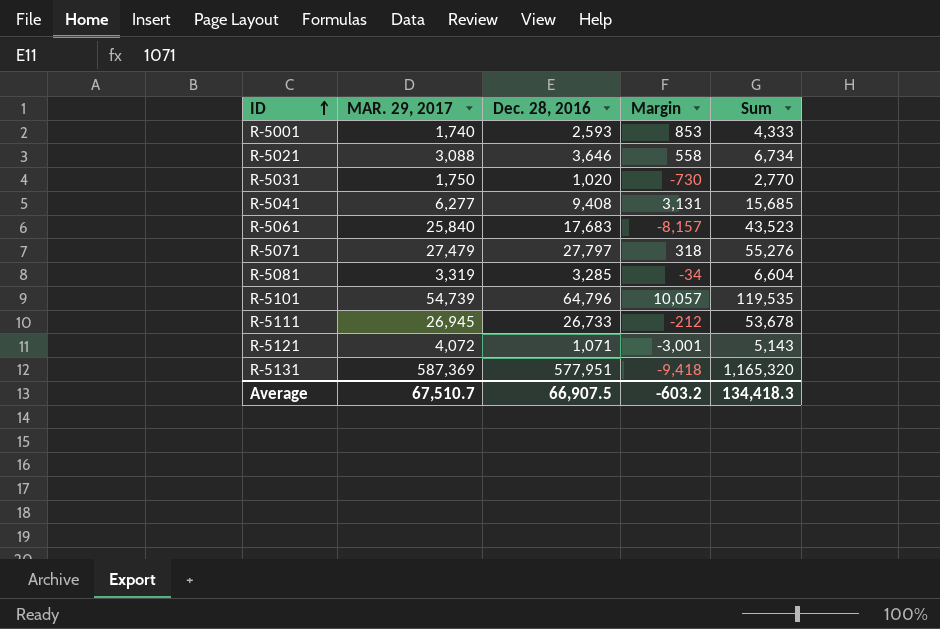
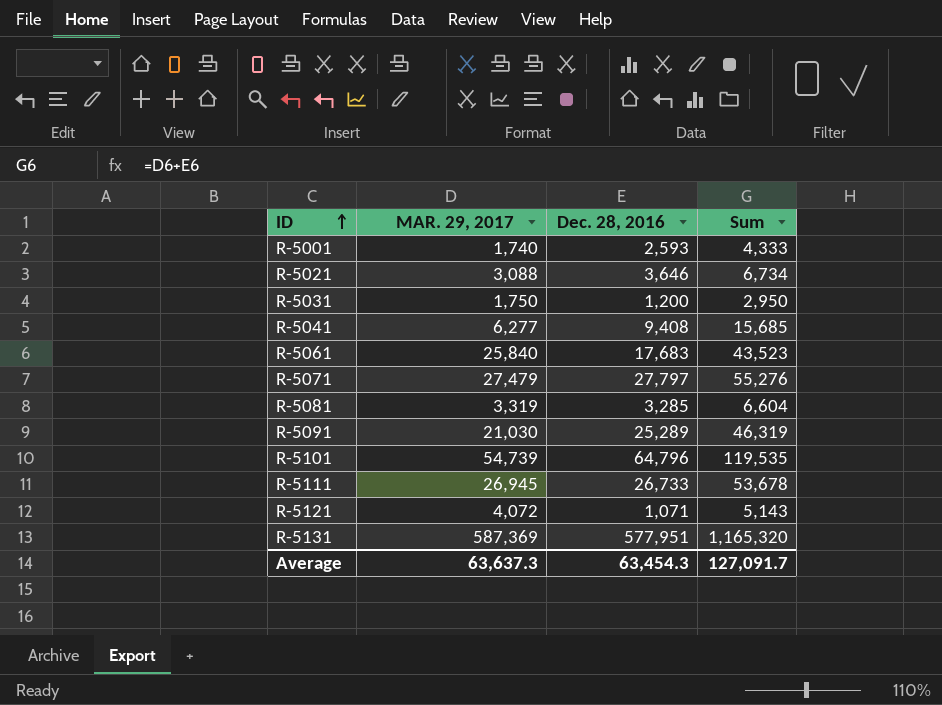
column Margin | formula: [Dec. 28, 2016] - [MAR. 29, 2017] -> none
R-5031 | Dec. 28, 2016: 1,020 -> 1,200
R-5031 | Sum: 2,770 -> 2,950
row R-5091: none -> 21,030 | 25,289 | 46,319
Average | MAR. 29, 2017: 67,510.7 -> 63,637.3
Average | Dec. 28, 2016: 66,907.5 -> 63,454.3
Average | Sum: 134,418.3 -> 127,091.7

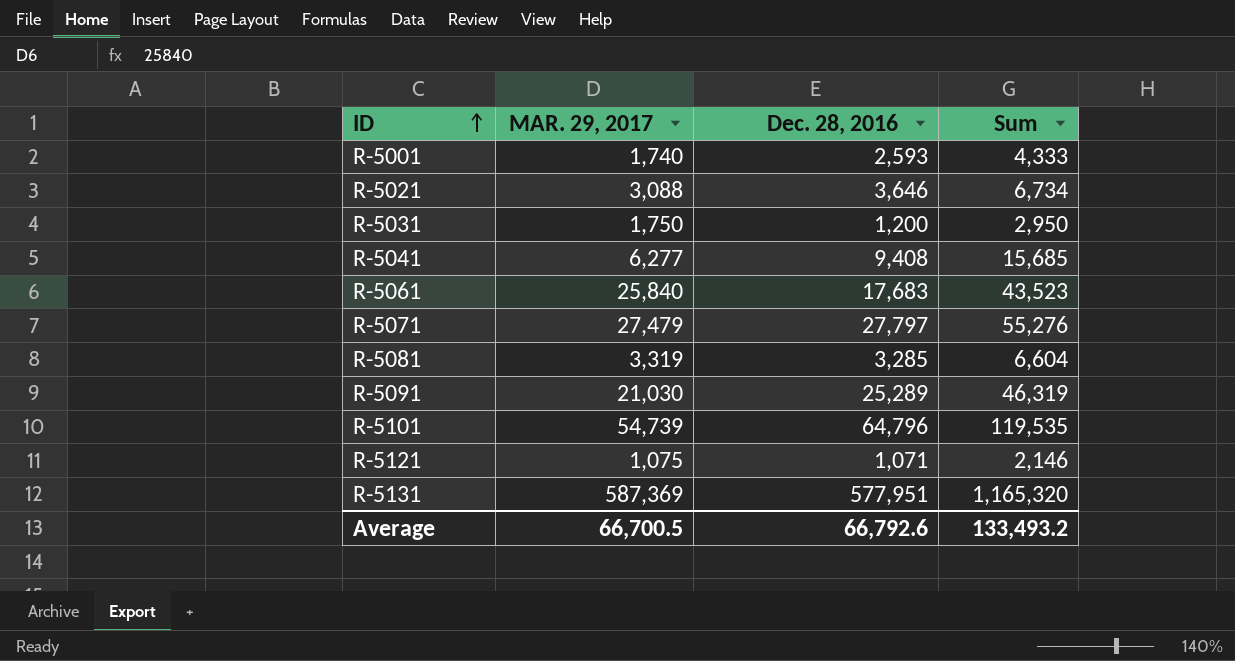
row R-5111: 26,945 | 26,733 | 53,678 -> none
R-5121 | MAR. 29, 2017: 4,072 -> 1,075
R-5121 | Sum: 5,143 -> 2,146
Average | MAR. 29, 2017: 63,637.3 -> 66,700.5
Average | Dec. 28, 2016: 63,454.3 -> 66,792.6
Average | Sum: 127,091.7 -> 133,493.2

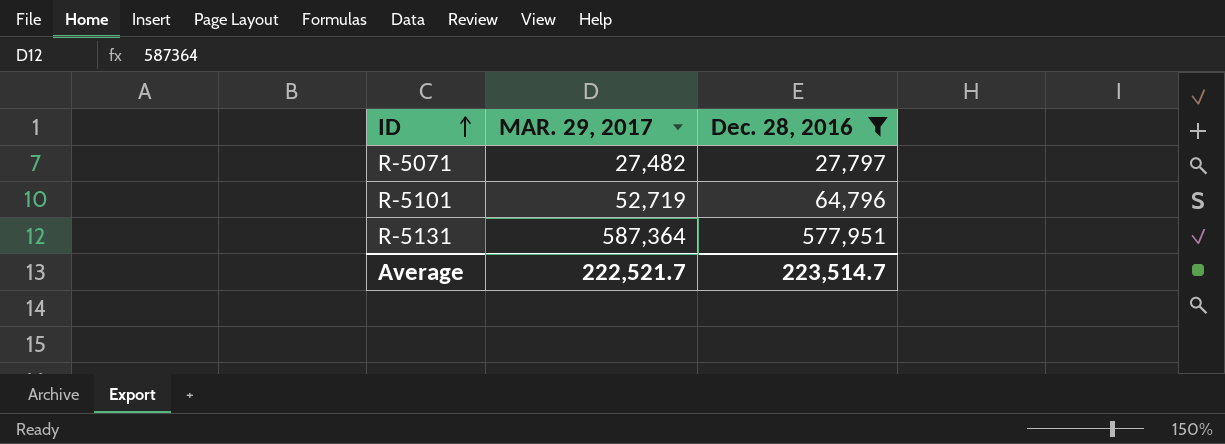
filter: none -> Dec. 28, 2016 >= 27,797
column Sum | formula: [MAR. 29, 2017] + [Dec. 28, 2016] -> none
R-5071 | MAR. 29, 2017: 27,479 -> 27,482
R-5101 | MAR. 29, 2017: 54,739 -> 52,719
R-5131 | MAR. 29, 2017: 587,369 -> 587,364
Average | MAR. 29, 2017: 66,700.5 -> 222,521.7
Average | Dec. 28, 2016: 66,792.6 -> 223,514.7

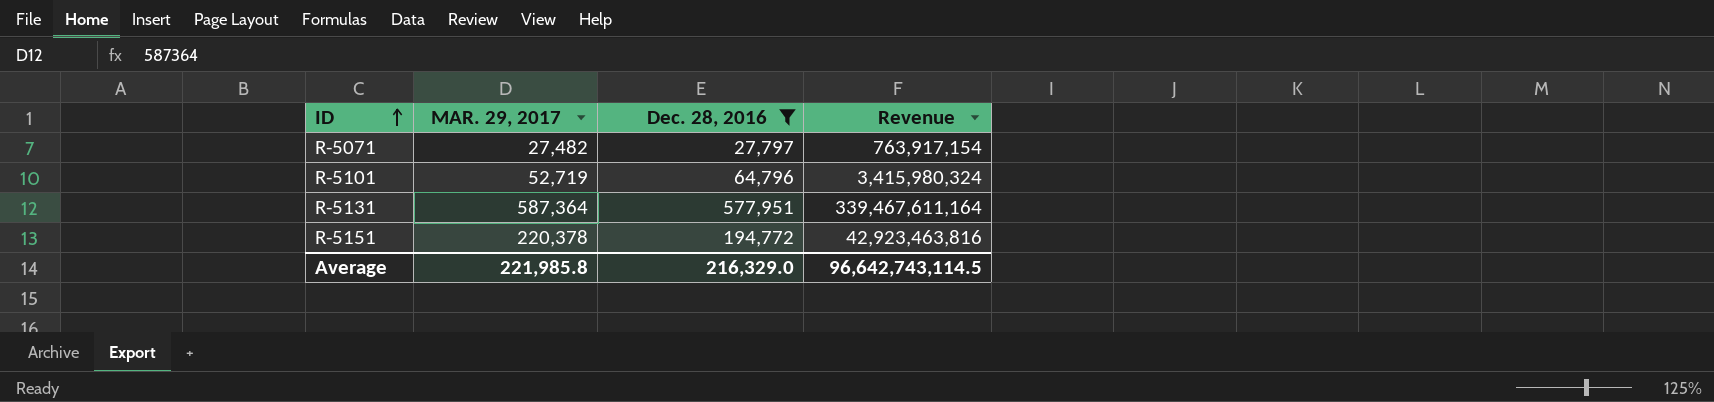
column Revenue | formula: none -> [MAR. 29, 2017] * [Dec. 28, 2016]
row R-5151: none -> 220,378 | 194,772 | 42,923,463,816
Average | MAR. 29, 2017: 222,521.7 -> 221,985.8
Average | Dec. 28, 2016: 223,514.7 -> 216,329.0

